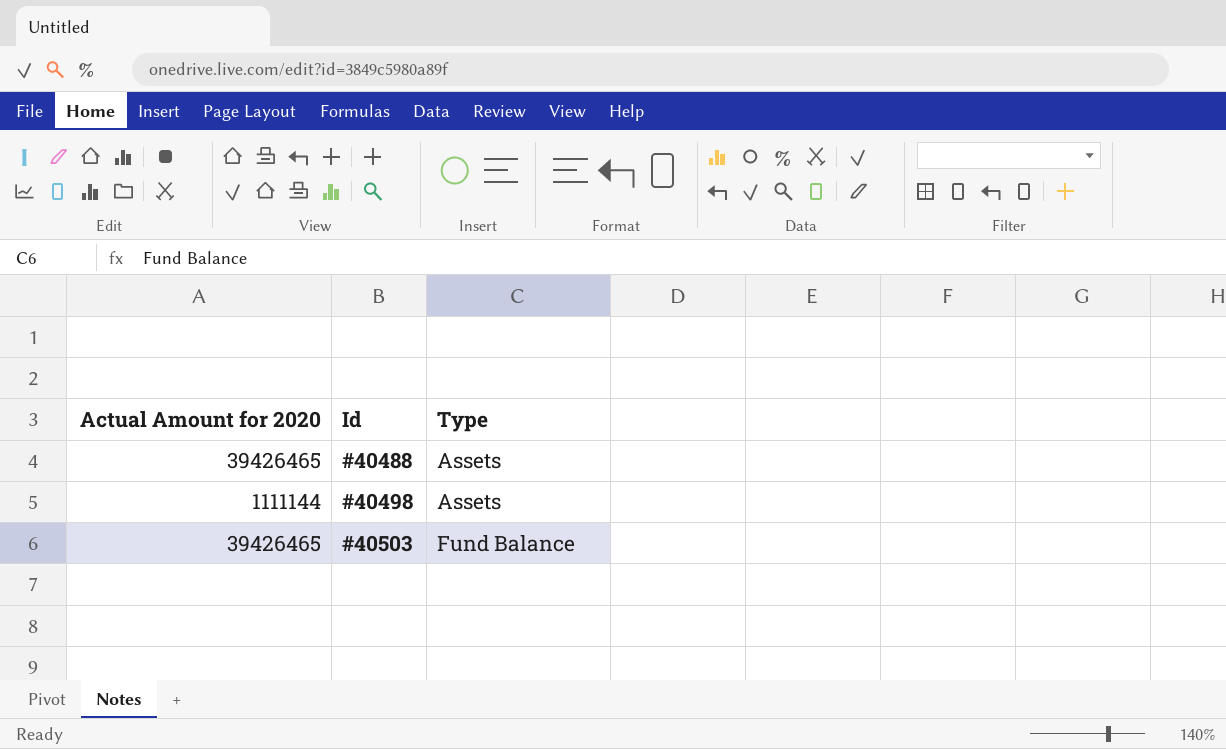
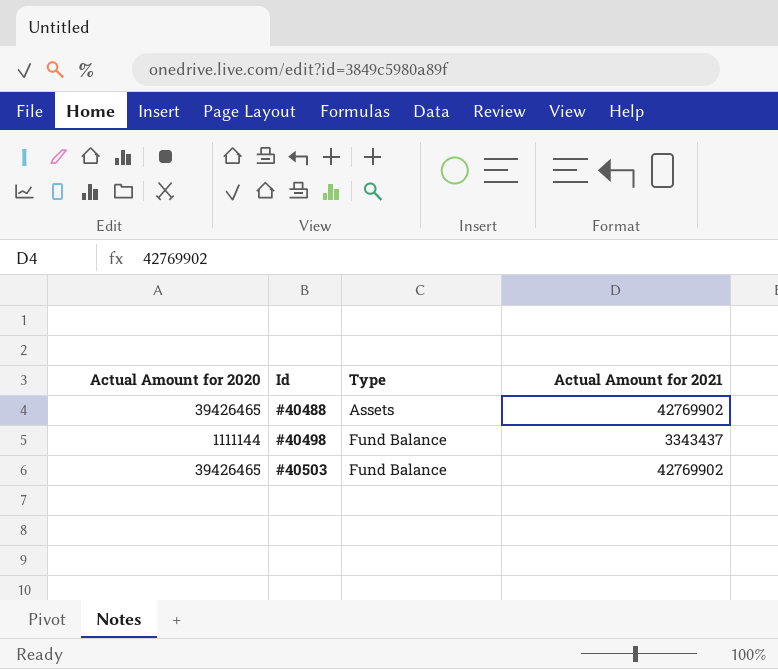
column Actual Amount for 2021 | position: none -> 4
#40498 | Type: Assets -> Fund Balance

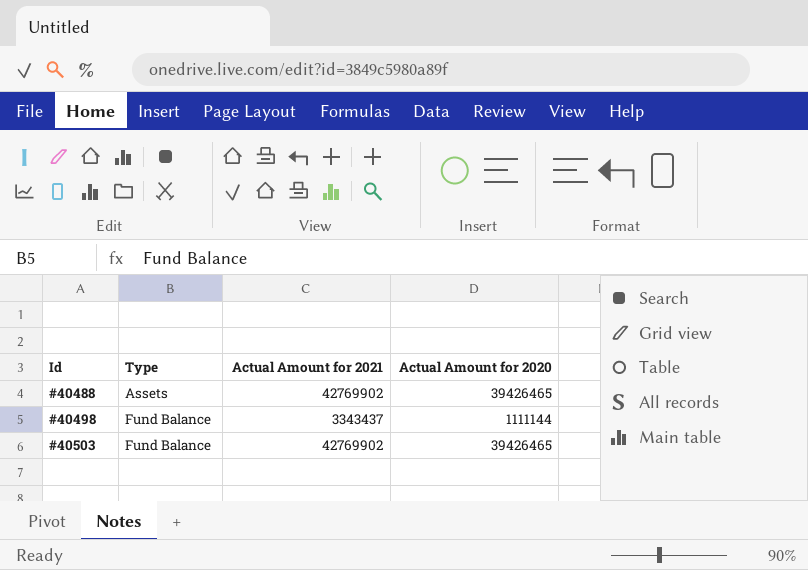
column Actual Amount for 2020 | position: 1 -> 4

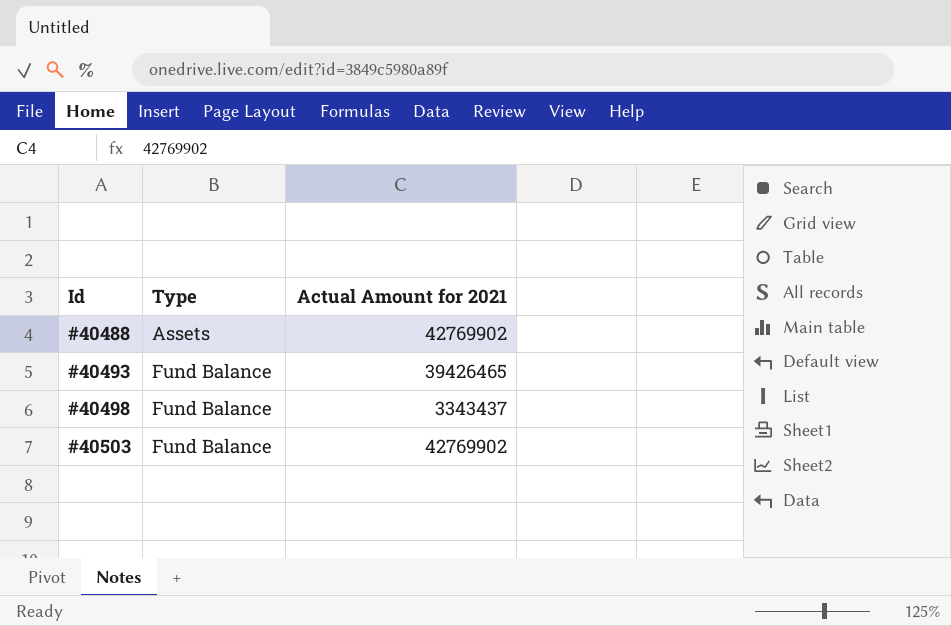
column Actual Amount for 2020 | position: 4 -> none
row #40493: none -> Fund Balance | 39426465

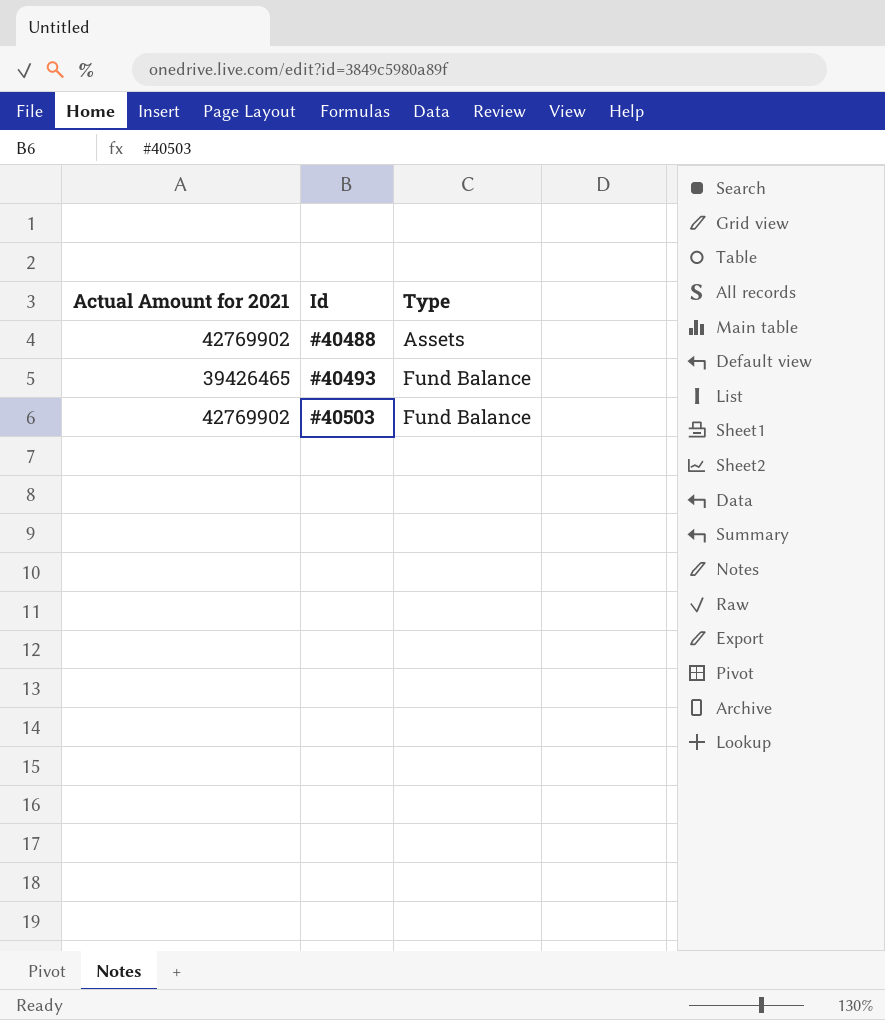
column Actual Amount for 2021 | position: 3 -> 1
row #40498: Fund Balance | 3343437 -> none

